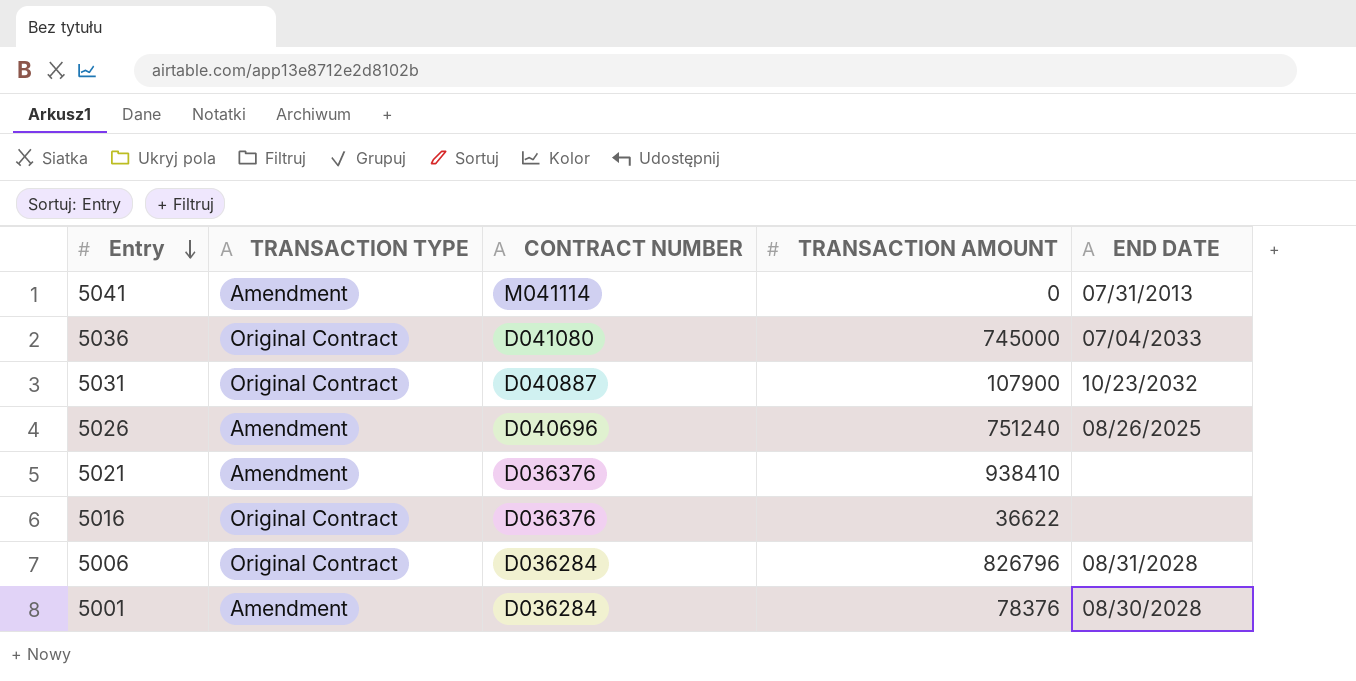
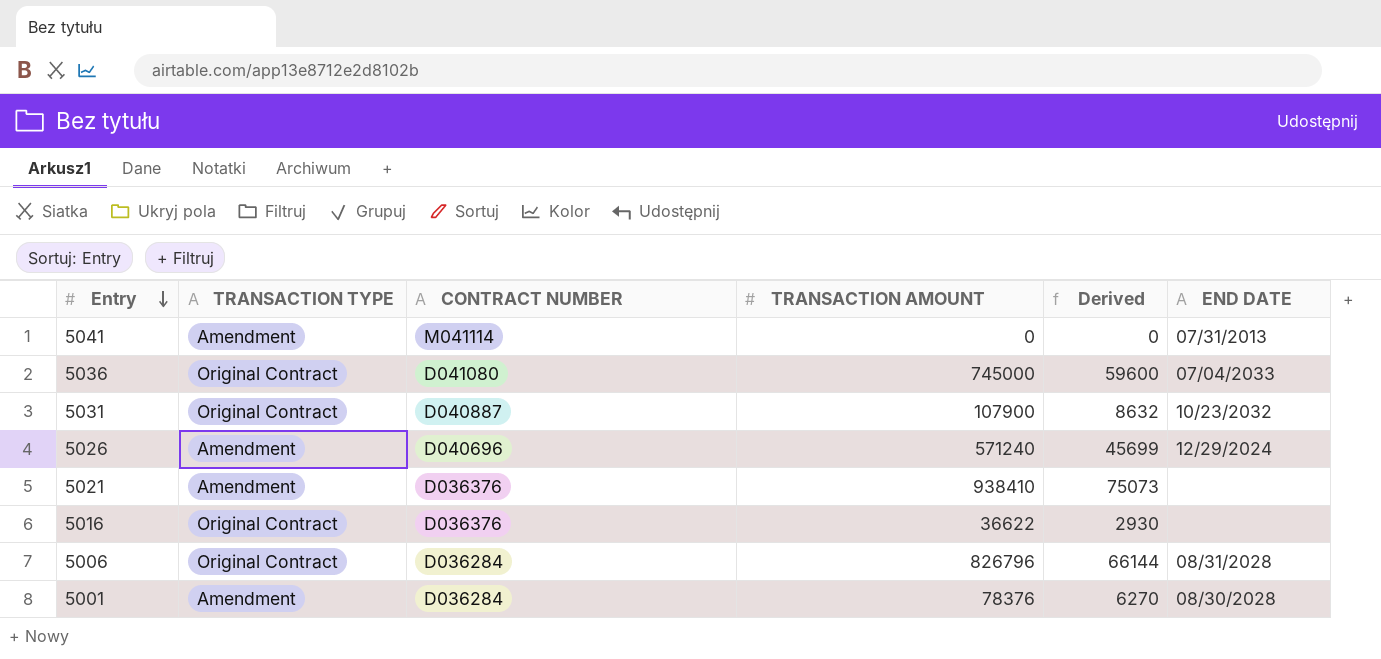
column Derived | formula: none -> [TRANSACTION AMOUNT] * 0.08
5026 | TRANSACTION AMOUNT: 751240 -> 571240
5026 | END DATE: 08/26/2025 -> 12/29/2024

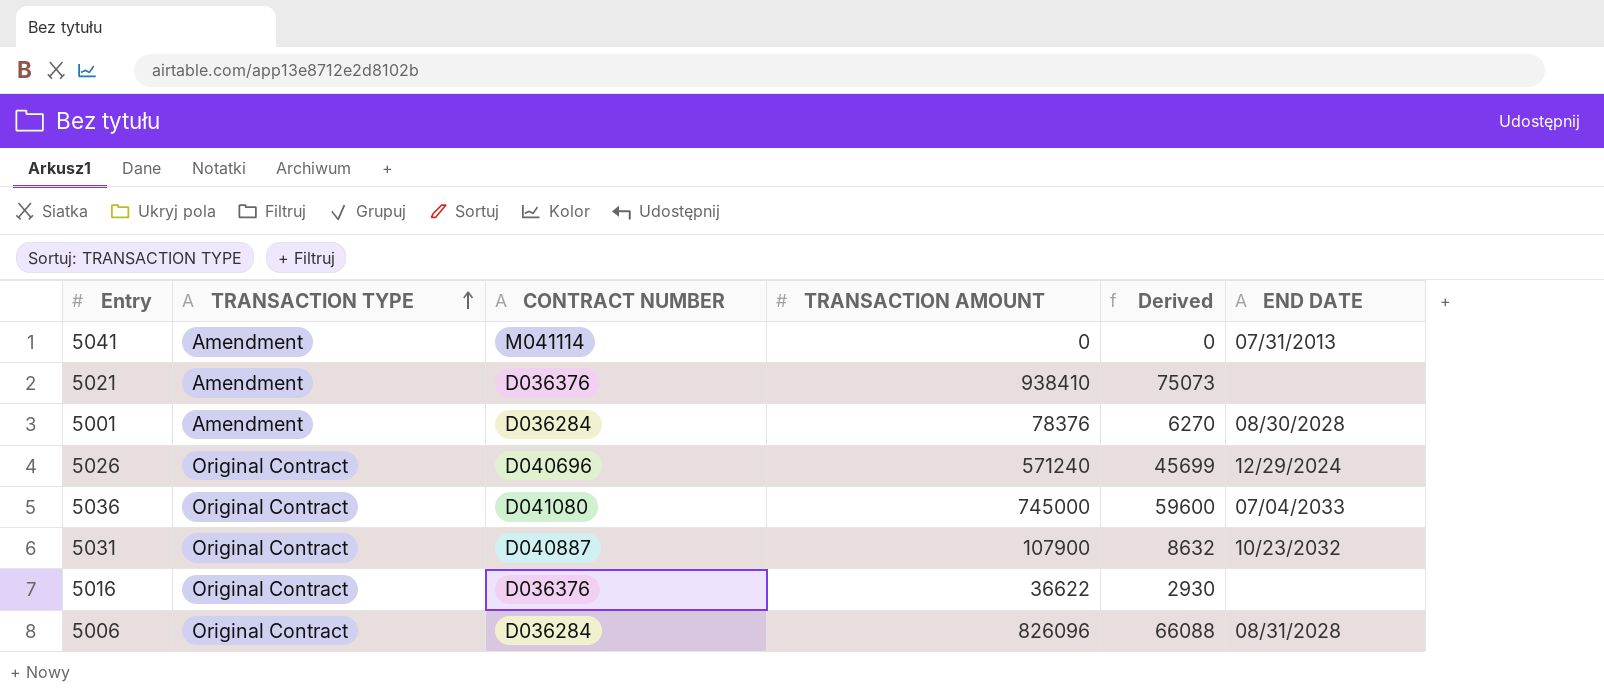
row order: Entry descending -> TRANSACTION TYPE ascending
5026 | TRANSACTION TYPE: Amendment -> Original Contract
5006 | TRANSACTION AMOUNT: 826796 -> 826096
5006 | Derived: 66144 -> 66088

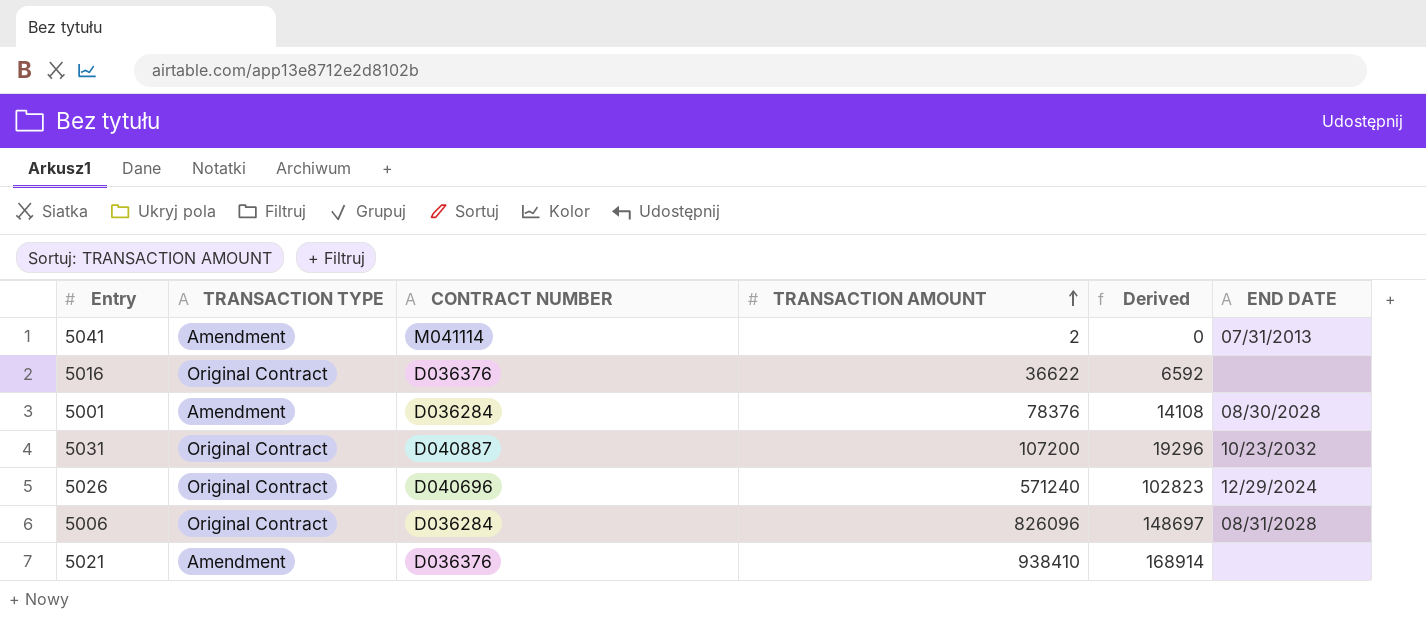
row order: TRANSACTION TYPE ascending -> TRANSACTION AMOUNT ascending
column Derived | formula: [TRANSACTION AMOUNT] * 0.08 -> [TRANSACTION AMOUNT] * 0.18
row 5036: Original Contract | D041080 | 745000 | 59600 | 07/04/2033 -> none
5041 | TRANSACTION AMOUNT: 0 -> 2
5031 | TRANSACTION AMOUNT: 107900 -> 107200

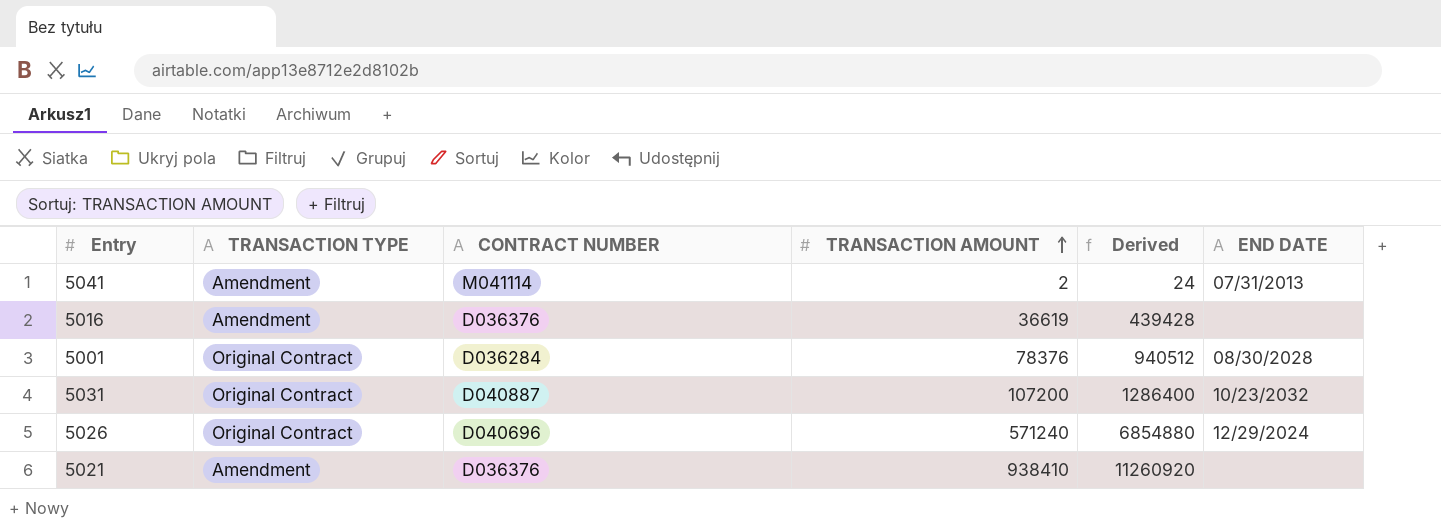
column Derived | formula: [TRANSACTION AMOUNT] * 0.18 -> [TRANSACTION AMOUNT] * 12
row 5006: Original Contract | D036284 | 826096 | 148697 | 08/31/2028 -> none
5016 | TRANSACTION TYPE: Original Contract -> Amendment
5016 | TRANSACTION AMOUNT: 36622 -> 36619
5001 | TRANSACTION TYPE: Amendment -> Original Contract

